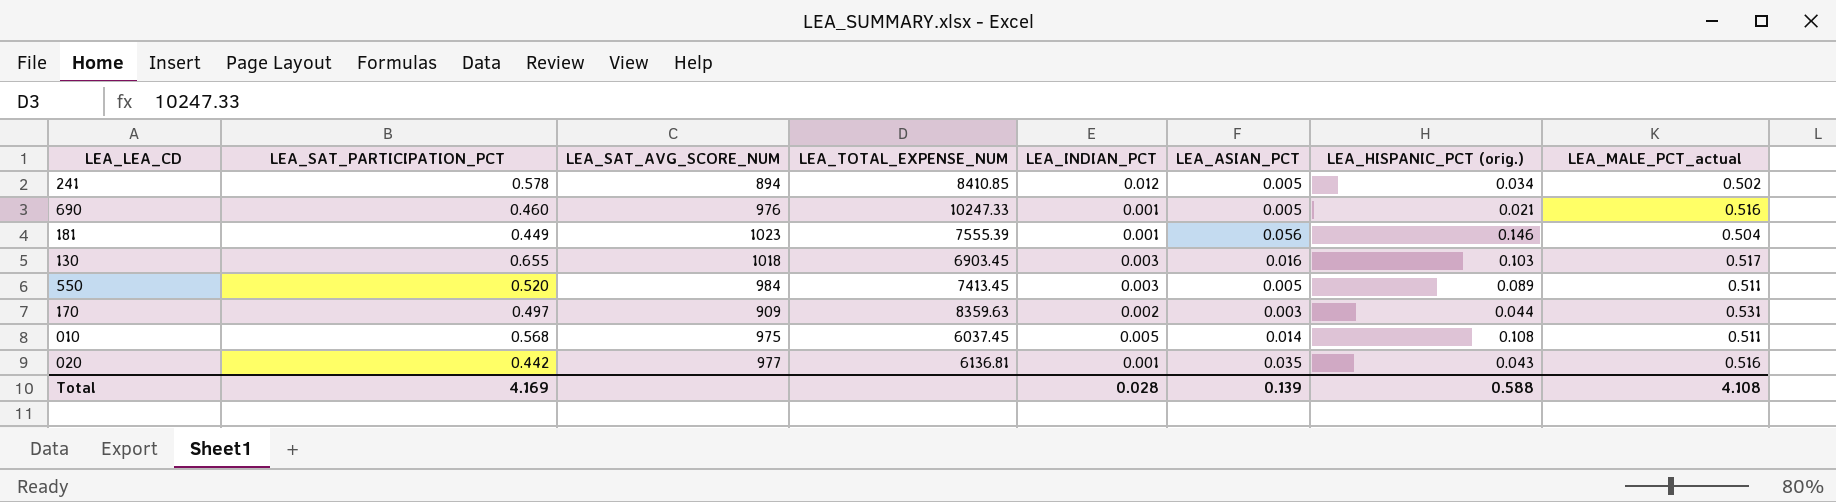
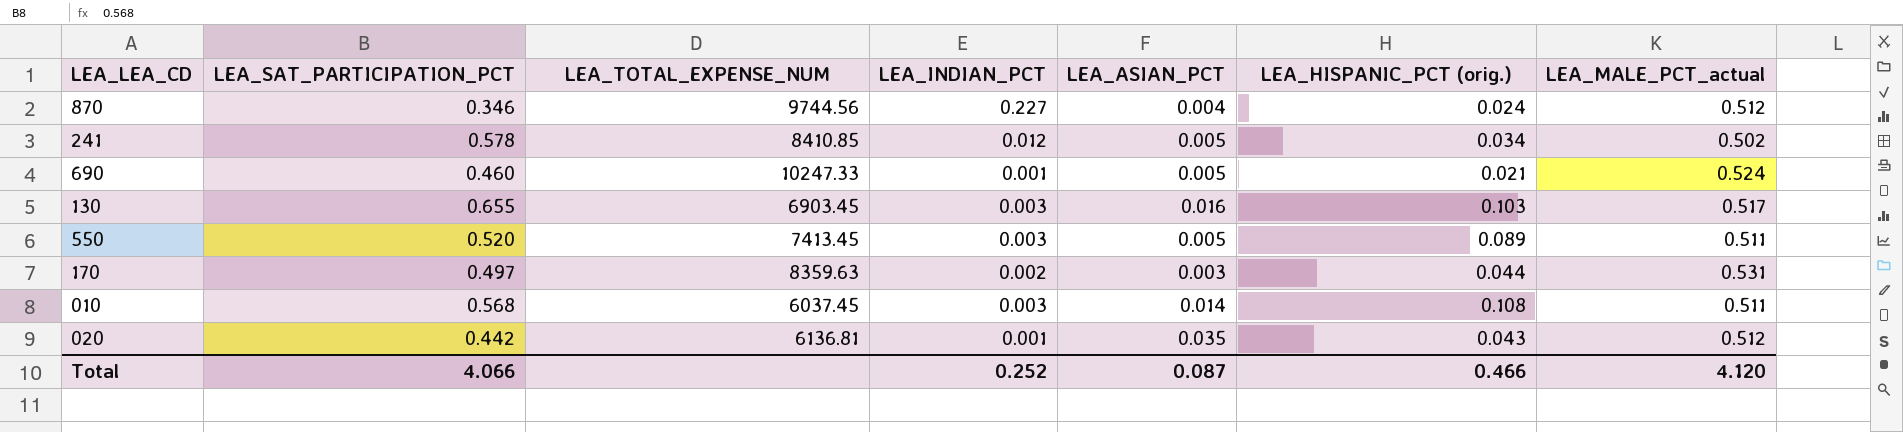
column LEA_SAT_AVG_SCORE_NUM | position: 3 -> none
row 181: 0.449 | 1023 | 7555.39 | 0.001 | 0.056 | 0.146 | 0.504 -> none
row 870: none -> 0.346 | 9744.56 | 0.227 | 0.004 | 0.024 | 0.512
690 | LEA_MALE_PCT_actual: 0.516 -> 0.524
010 | LEA_INDIAN_PCT: 0.005 -> 0.003
020 | LEA_MALE_PCT_actual: 0.516 -> 0.512
Total | LEA_SAT_PARTICIPATION_PCT: 4.169 -> 4.066
Total | LEA_INDIAN_PCT: 0.028 -> 0.252
Total | LEA_ASIAN_PCT: 0.139 -> 0.087
Total | LEA_HISPANIC_PCT (orig.): 0.588 -> 0.466
Total | LEA_MALE_PCT_actual: 4.108 -> 4.120

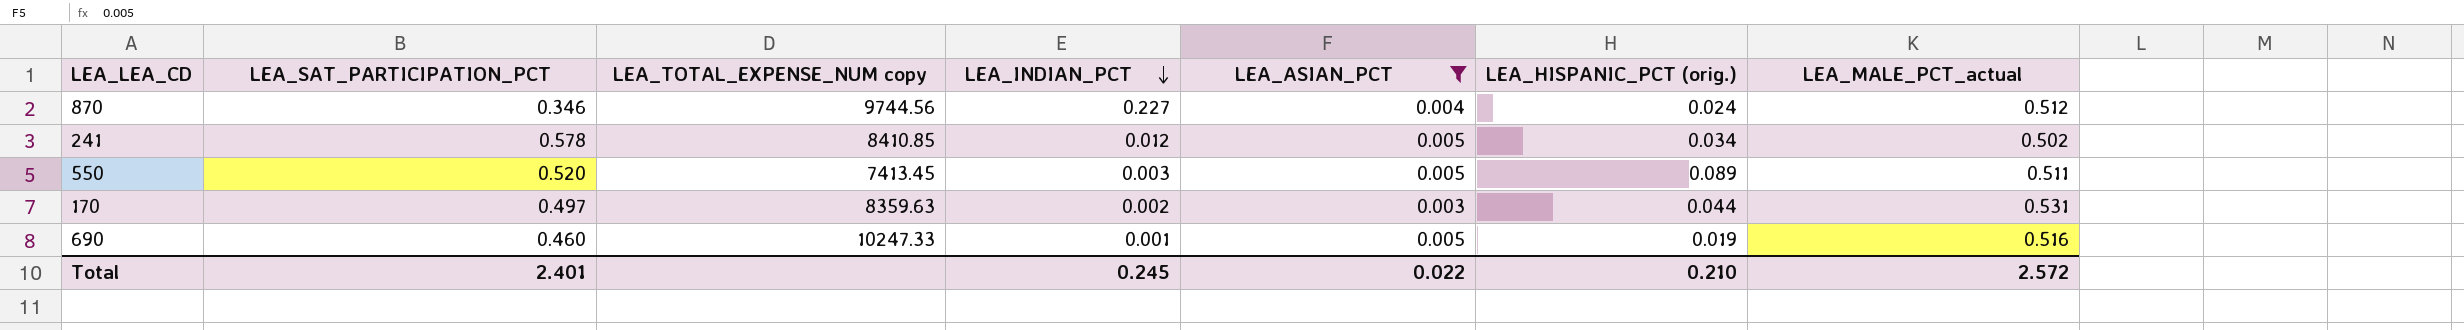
filter: none -> LEA_ASIAN_PCT <= 0.005
row order: none -> LEA_INDIAN_PCT descending
column name: LEA_TOTAL_EXPENSE_NUM -> LEA_TOTAL_EXPENSE_NUM copy
690 | LEA_HISPANIC_PCT (orig.): 0.021 -> 0.019
690 | LEA_MALE_PCT_actual: 0.524 -> 0.516
Total | LEA_SAT_PARTICIPATION_PCT: 4.066 -> 2.401
Total | LEA_INDIAN_PCT: 0.252 -> 0.245
Total | LEA_ASIAN_PCT: 0.087 -> 0.022
Total | LEA_HISPANIC_PCT (orig.): 0.466 -> 0.210
Total | LEA_MALE_PCT_actual: 4.120 -> 2.572

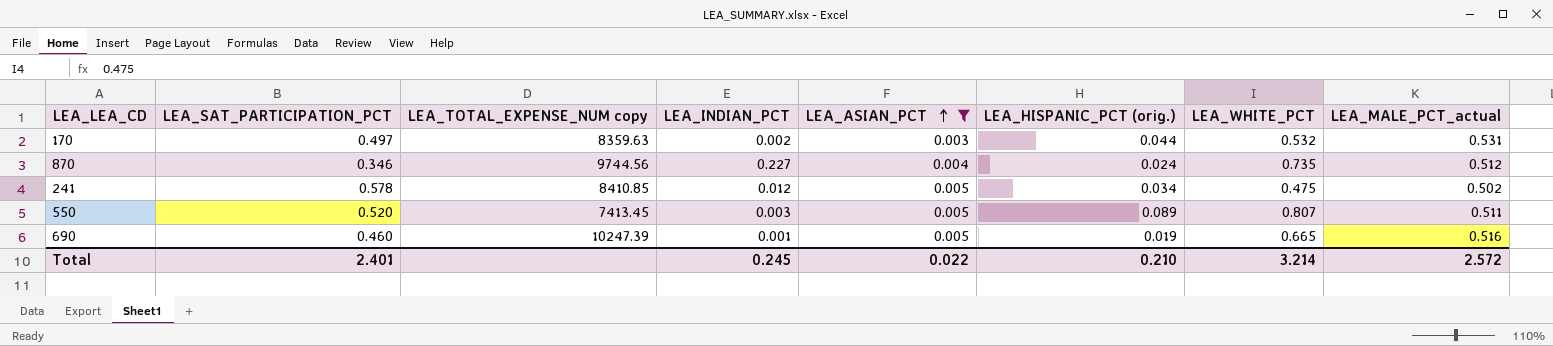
row order: LEA_INDIAN_PCT descending -> LEA_ASIAN_PCT ascending
column LEA_WHITE_PCT | position: none -> 7
690 | LEA_TOTAL_EXPENSE_NUM copy: 10247.33 -> 10247.39

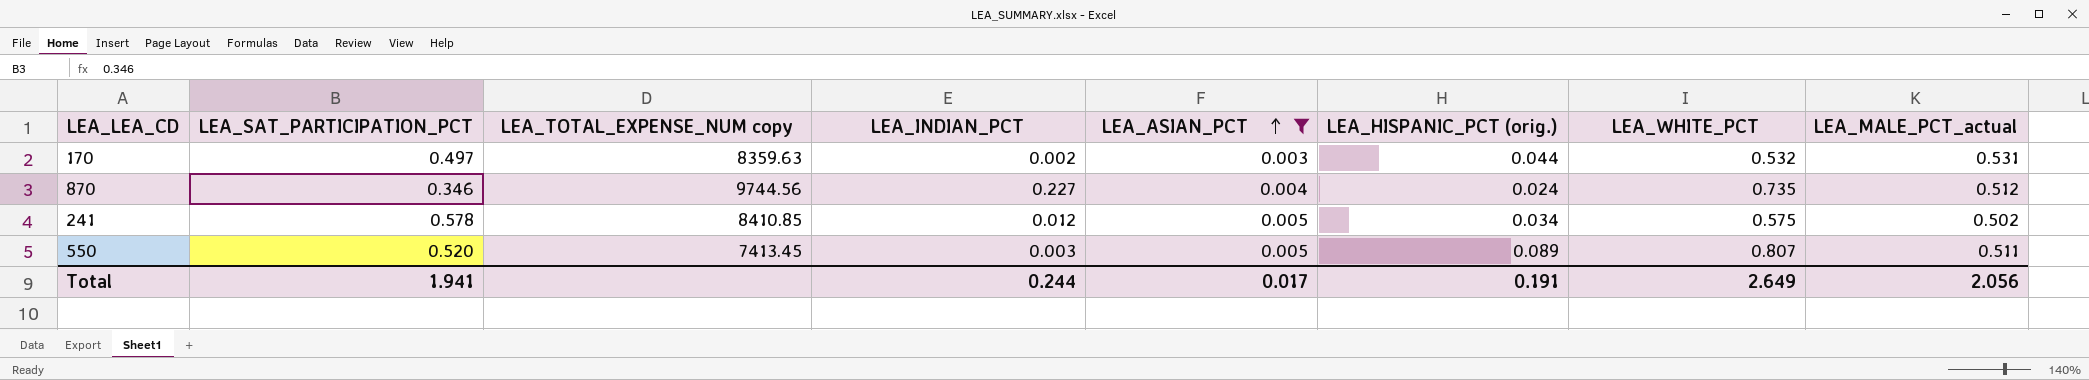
row 690: 0.460 | 10247.39 | 0.001 | 0.005 | 0.019 | 0.665 | 0.516 -> none
241 | LEA_WHITE_PCT: 0.475 -> 0.575
Total | LEA_SAT_PARTICIPATION_PCT: 2.401 -> 1.941
Total | LEA_INDIAN_PCT: 0.245 -> 0.244
Total | LEA_ASIAN_PCT: 0.022 -> 0.017
Total | LEA_HISPANIC_PCT (orig.): 0.210 -> 0.191
Total | LEA_WHITE_PCT: 3.214 -> 2.649
Total | LEA_MALE_PCT_actual: 2.572 -> 2.056

